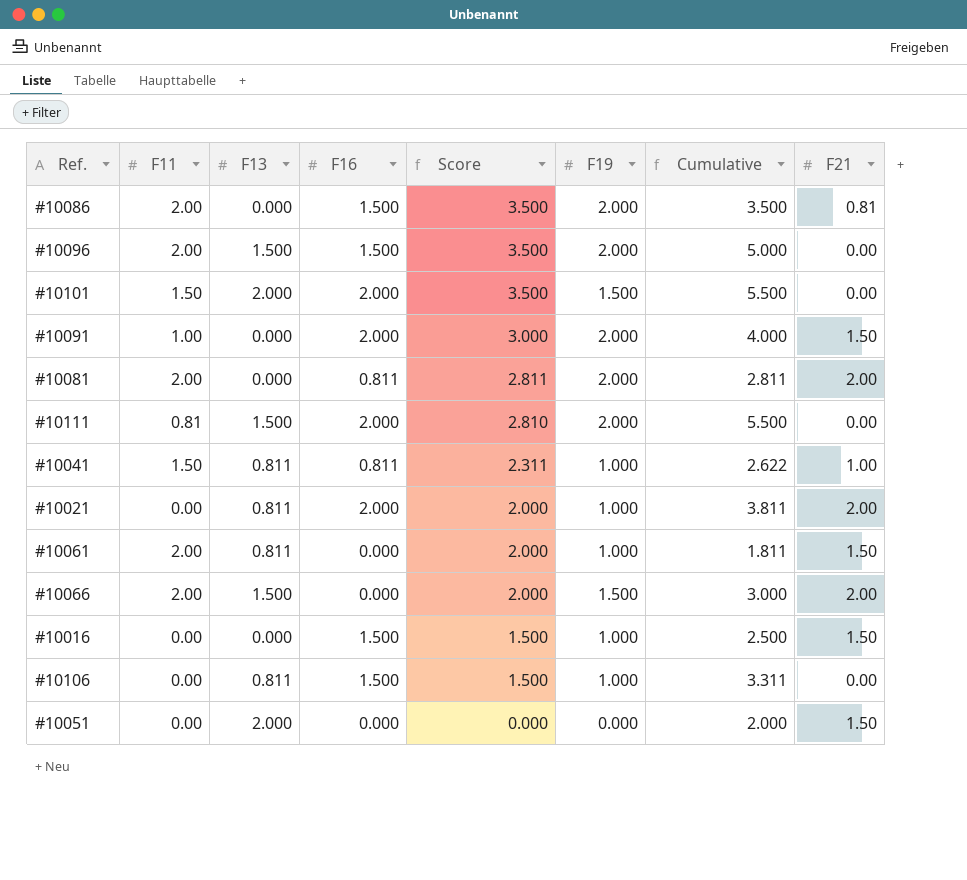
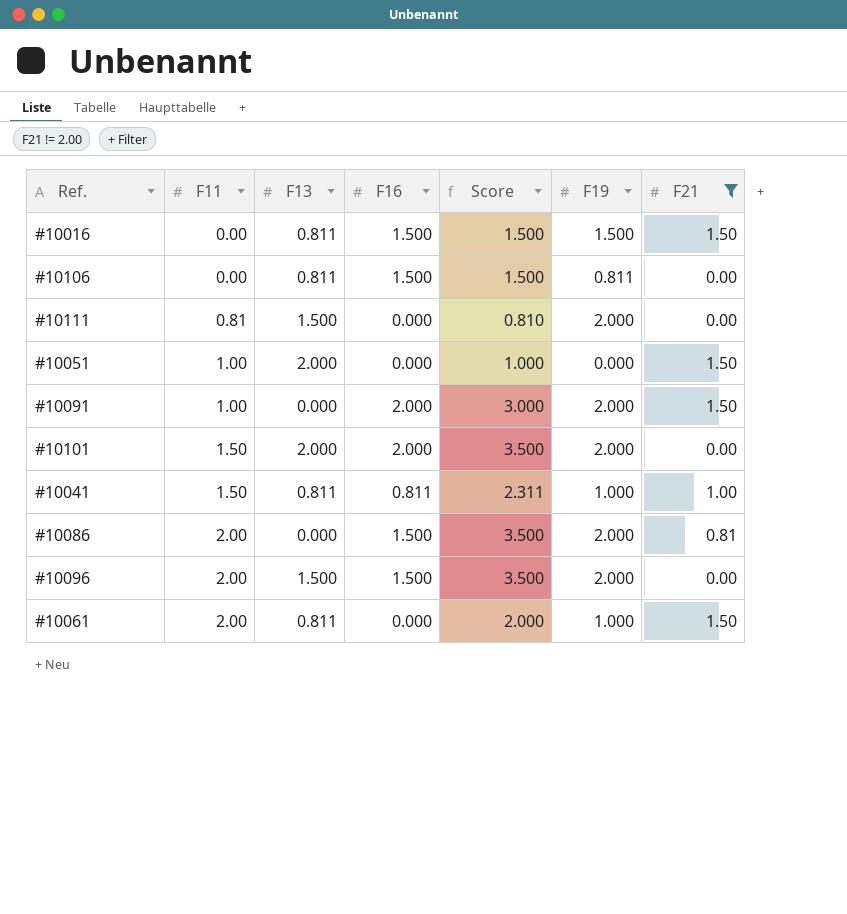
filter: none -> F21 != 2.00
row order: Score descending -> F11 ascending
column Cumulative | formula: [F13] + [F16] + [F19] -> none
#10016 | F13: 0.000 -> 0.811
#10016 | F19: 1.000 -> 1.500
#10106 | F19: 1.000 -> 0.811
#10111 | F16: 2.000 -> 0.000
#10111 | Score: 2.810 -> 0.810
#10051 | F11: 0.00 -> 1.00
#10051 | Score: 0.000 -> 1.000
#10101 | F19: 1.500 -> 2.000

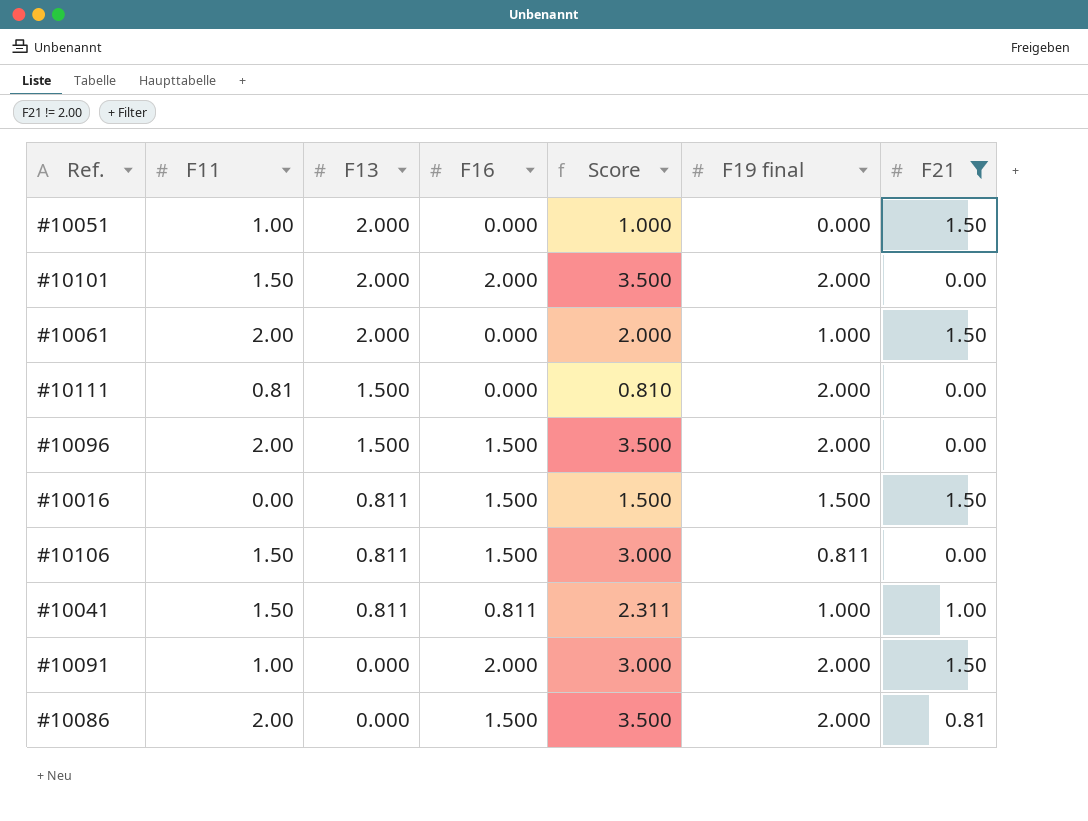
row order: F11 ascending -> F13 descending
column name: F19 -> F19 final
#10061 | F13: 0.811 -> 2.000
#10106 | F11: 0.00 -> 1.50
#10106 | Score: 1.500 -> 3.000

